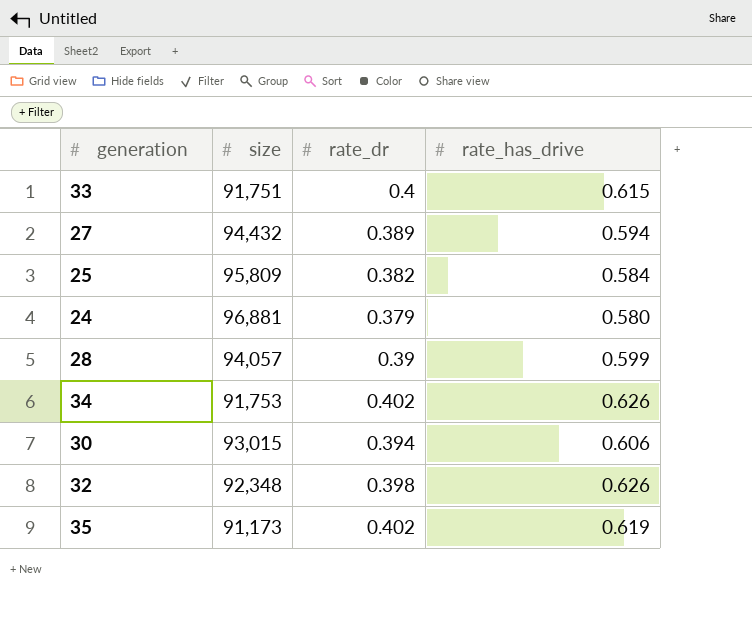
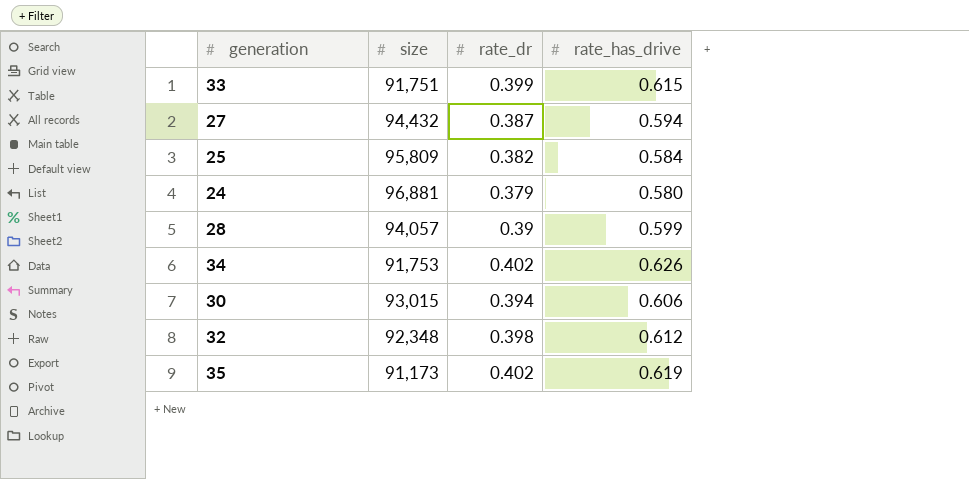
33 | rate_dr: 0.4 -> 0.399
27 | rate_dr: 0.389 -> 0.387
32 | rate_has_drive: 0.626 -> 0.612

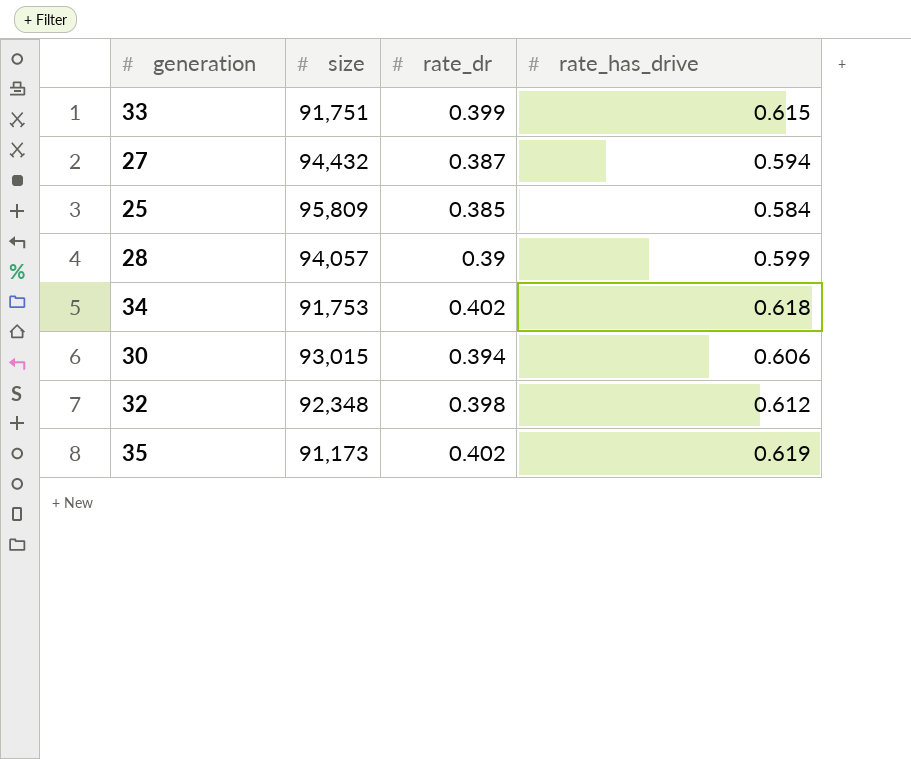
row 24: 96,881 | 0.379 | 0.580 -> none
25 | rate_dr: 0.382 -> 0.385
34 | rate_has_drive: 0.626 -> 0.618

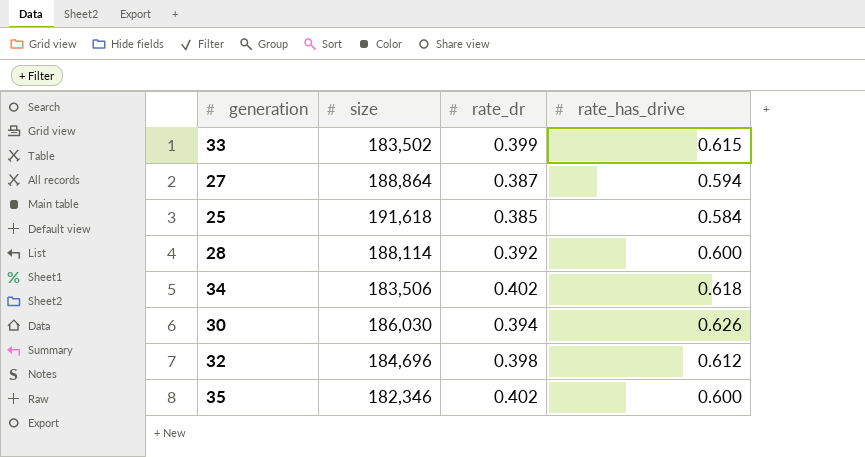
33 | size: 91,751 -> 183,502
27 | size: 94,432 -> 188,864
25 | size: 95,809 -> 191,618
28 | size: 94,057 -> 188,114
28 | rate_dr: 0.39 -> 0.392
28 | rate_has_drive: 0.599 -> 0.600
34 | size: 91,753 -> 183,506
30 | size: 93,015 -> 186,030
30 | rate_has_drive: 0.606 -> 0.626
32 | size: 92,348 -> 184,696
35 | size: 91,173 -> 182,346
35 | rate_has_drive: 0.619 -> 0.600

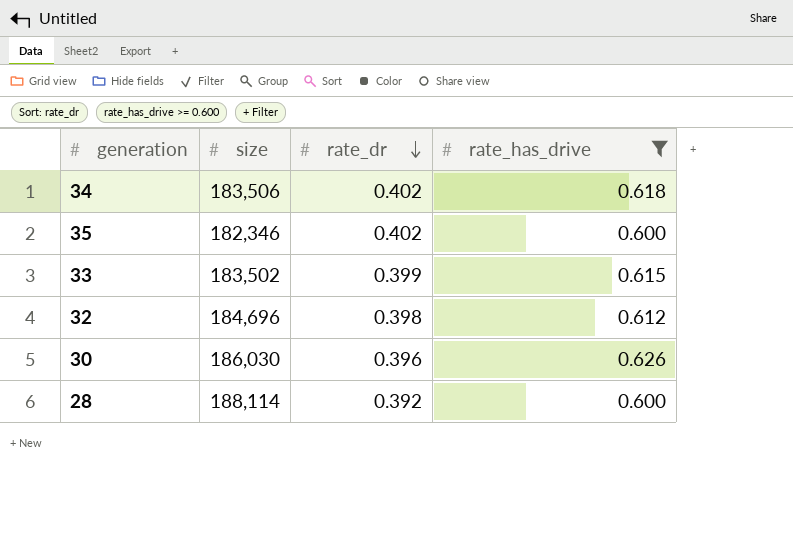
filter: none -> rate_has_drive >= 0.600
row order: none -> rate_dr descending
30 | rate_dr: 0.394 -> 0.396

